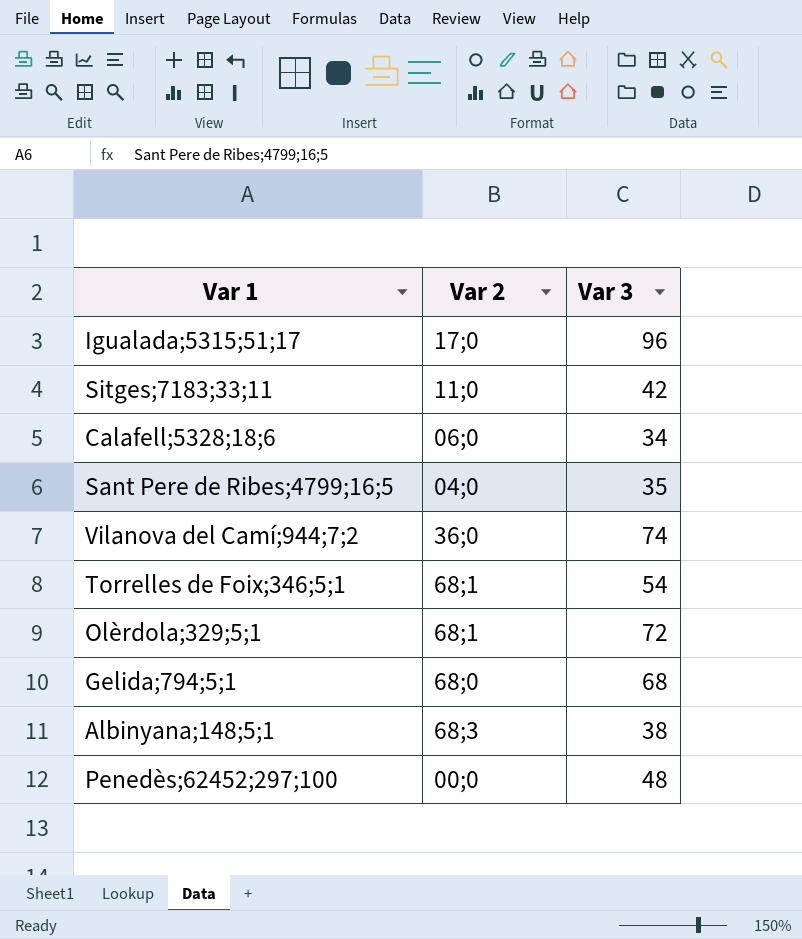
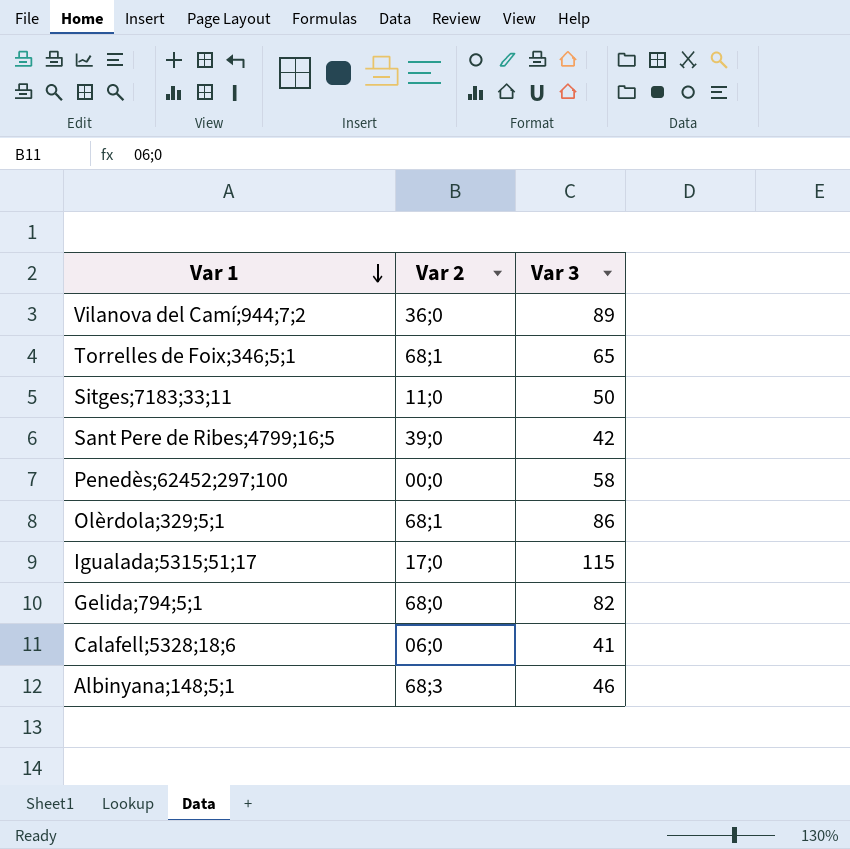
row order: none -> Var 1 descending
Vilanova del Camí;944;7;2 | Var 3: 74 -> 89
Torrelles de Foix;346;5;1 | Var 3: 54 -> 65
Sitges;7183;33;11 | Var 3: 42 -> 50
Sant Pere de Ribes;4799;16;5 | Var 2: 04;0 -> 39;0
Sant Pere de Ribes;4799;16;5 | Var 3: 35 -> 42
Penedès;62452;297;100 | Var 3: 48 -> 58
Olèrdola;329;5;1 | Var 3: 72 -> 86
Igualada;5315;51;17 | Var 3: 96 -> 115
Gelida;794;5;1 | Var 3: 68 -> 82
Calafell;5328;18;6 | Var 3: 34 -> 41
Albinyana;148;5;1 | Var 3: 38 -> 46

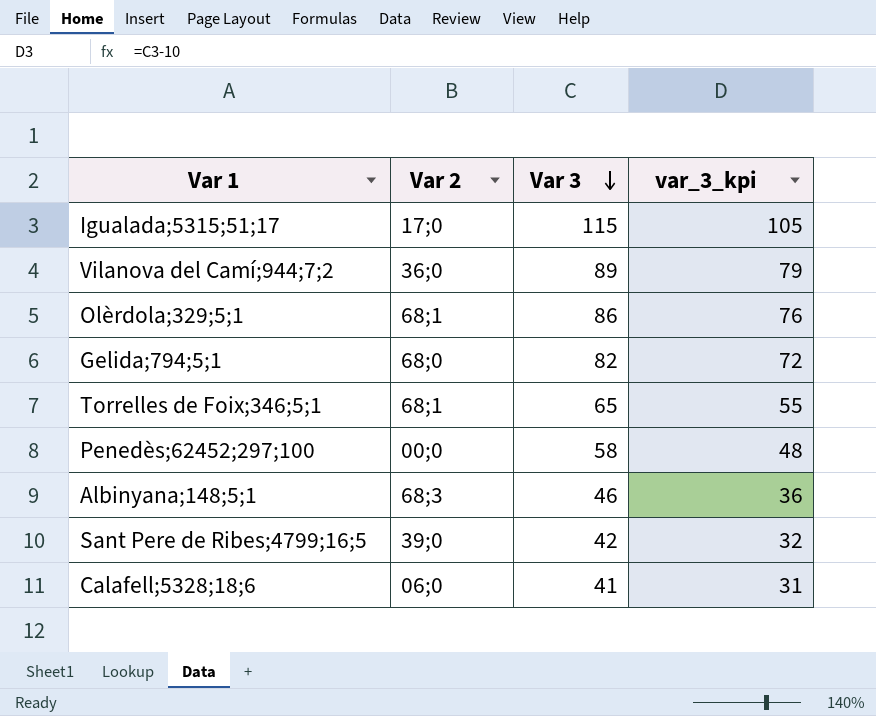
row order: Var 1 descending -> Var 3 descending
column var_3_kpi | formula: none -> [Var 3] - 10
row Sitges;7183;33;11: 11;0 | 50 -> none

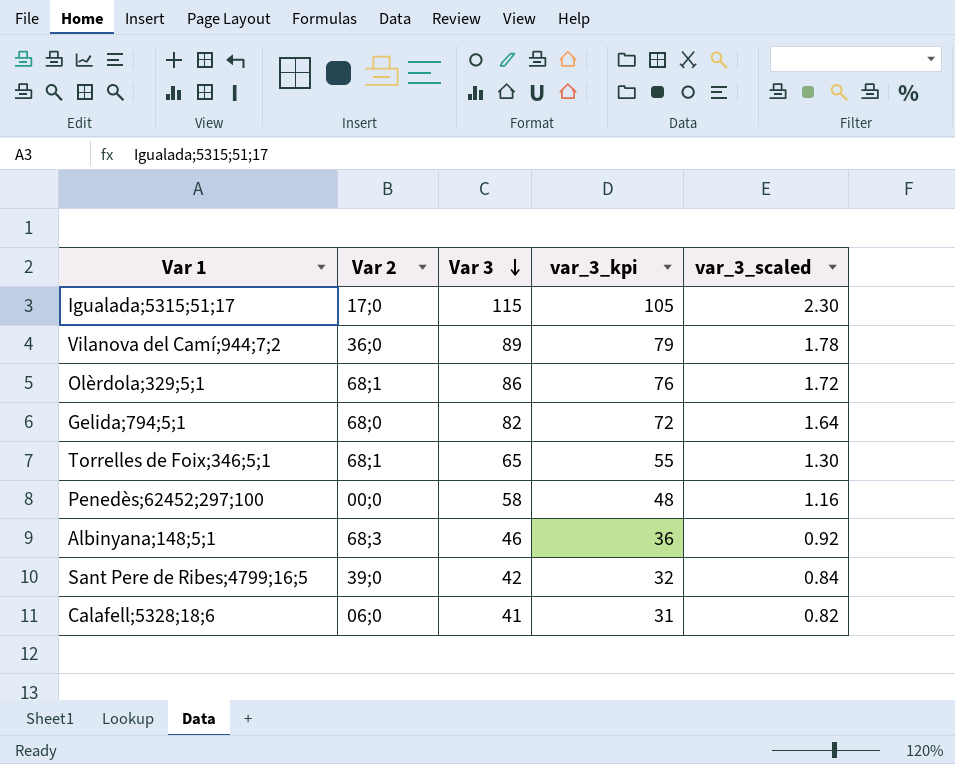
column var_3_scaled | formula: none -> [Var 3] * 0.02

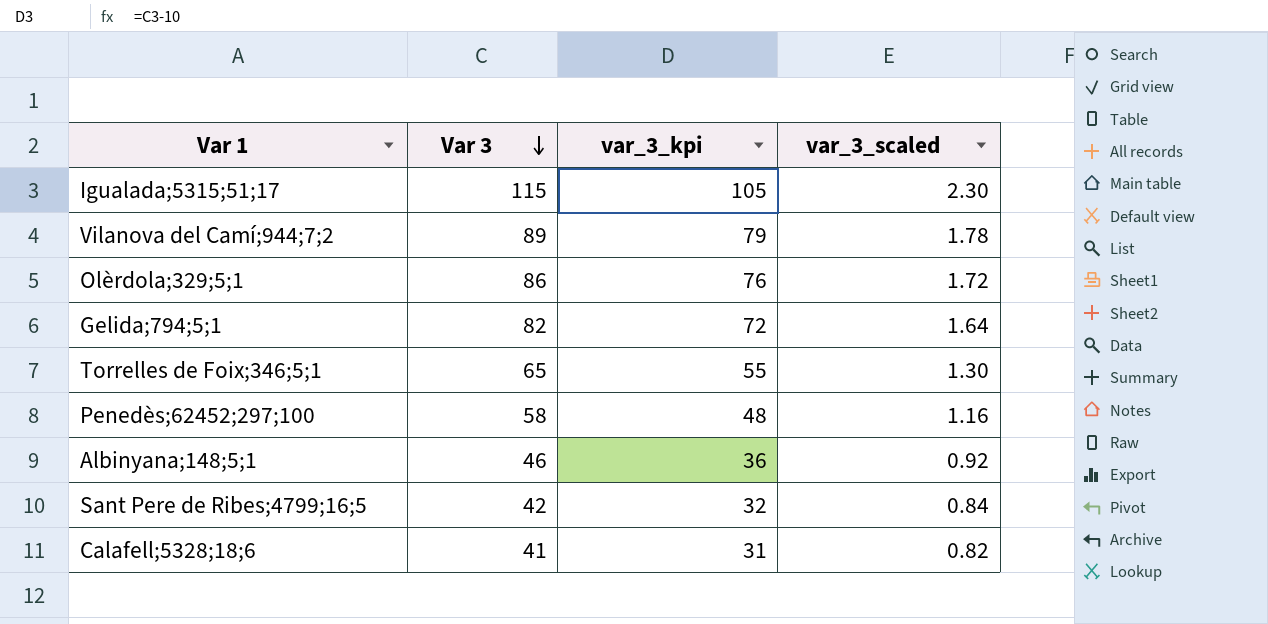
column Var 2 | position: 2 -> none

